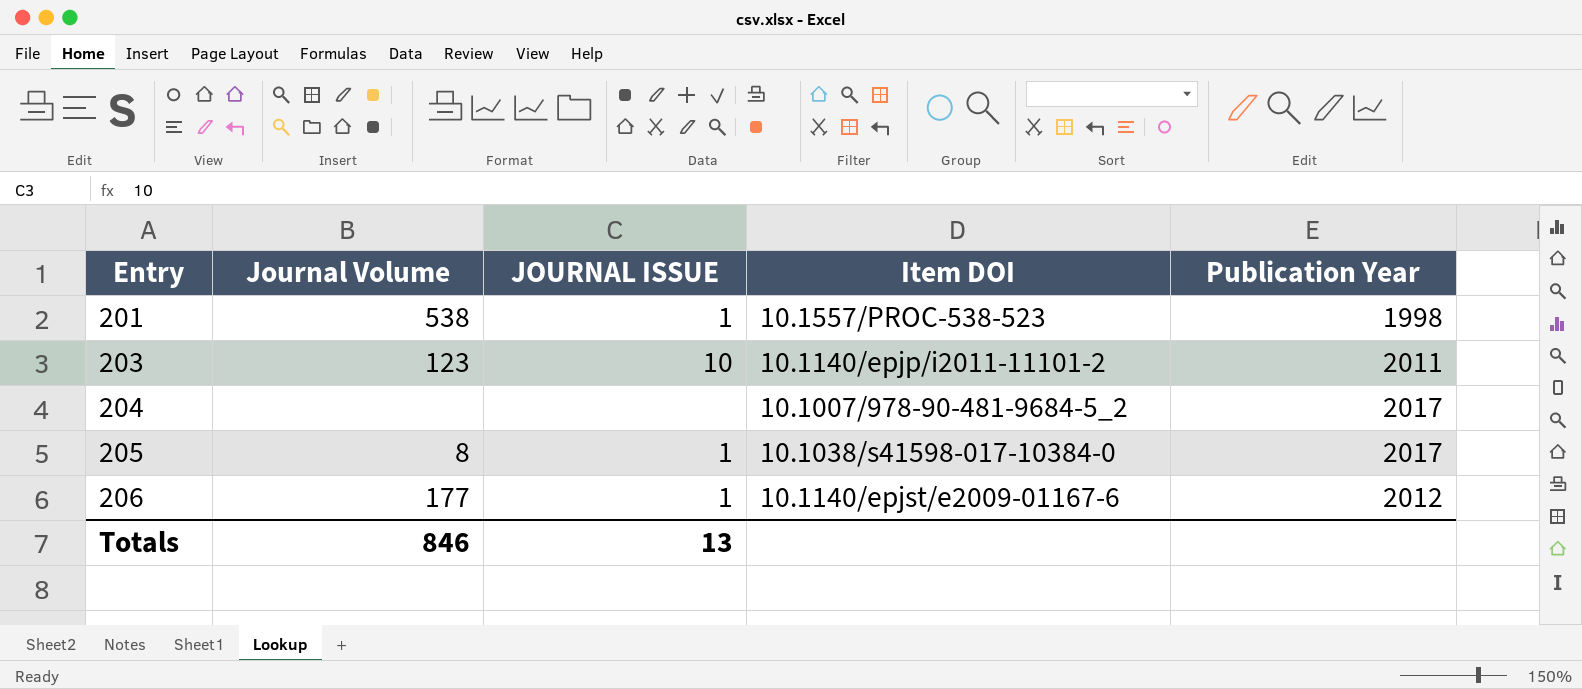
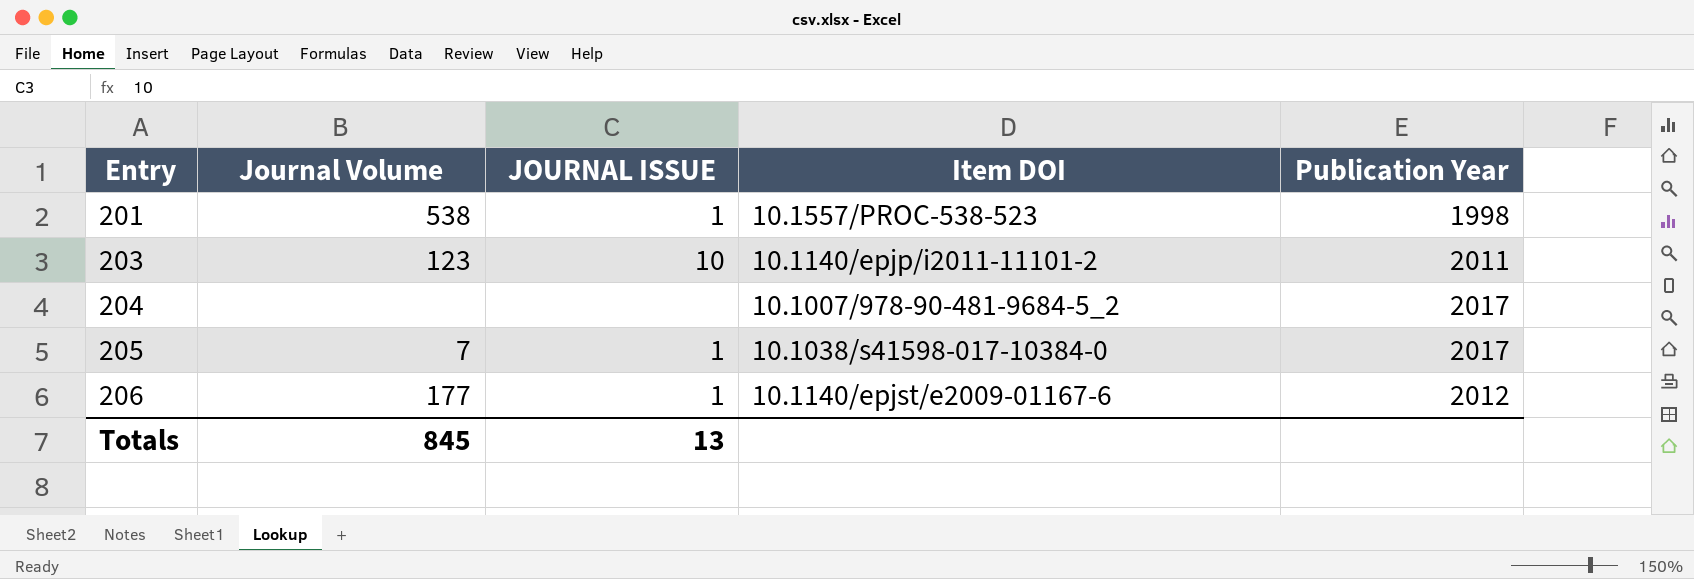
205 | Journal Volume: 8 -> 7
Totals | Journal Volume: 846 -> 845

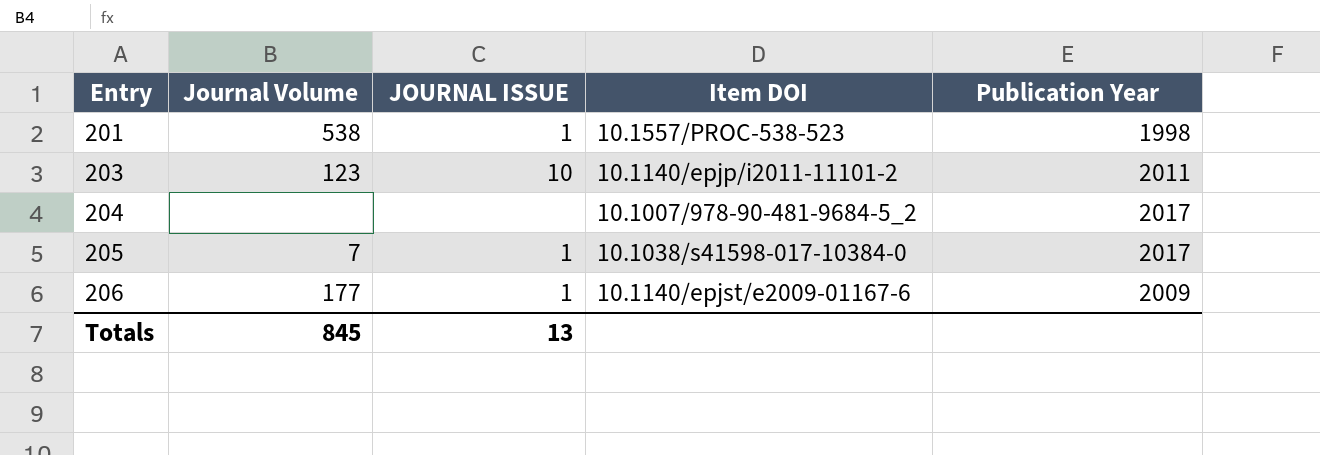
206 | Publication Year: 2012 -> 2009

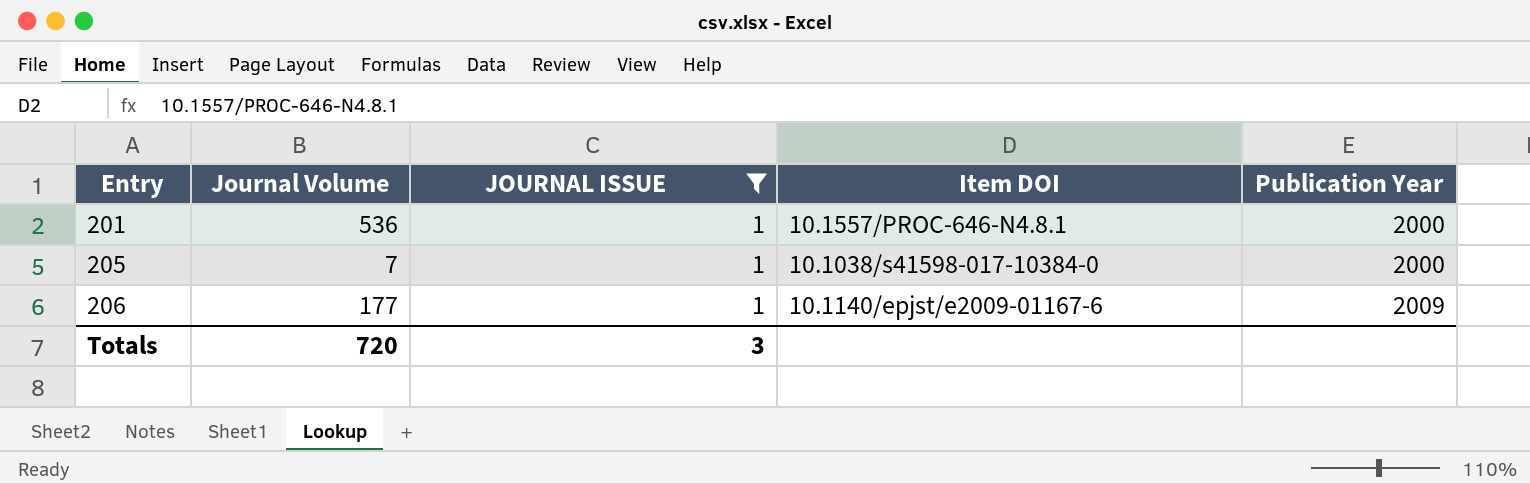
filter: none -> JOURNAL ISSUE = 1
201 | Journal Volume: 538 -> 536
201 | Item DOI: 10.1557/PROC-538-523 -> 10.1557/PROC-646-N4.8.1
201 | Publication Year: 1998 -> 2000
205 | Publication Year: 2017 -> 2000
Totals | Journal Volume: 845 -> 720
Totals | JOURNAL ISSUE: 13 -> 3

